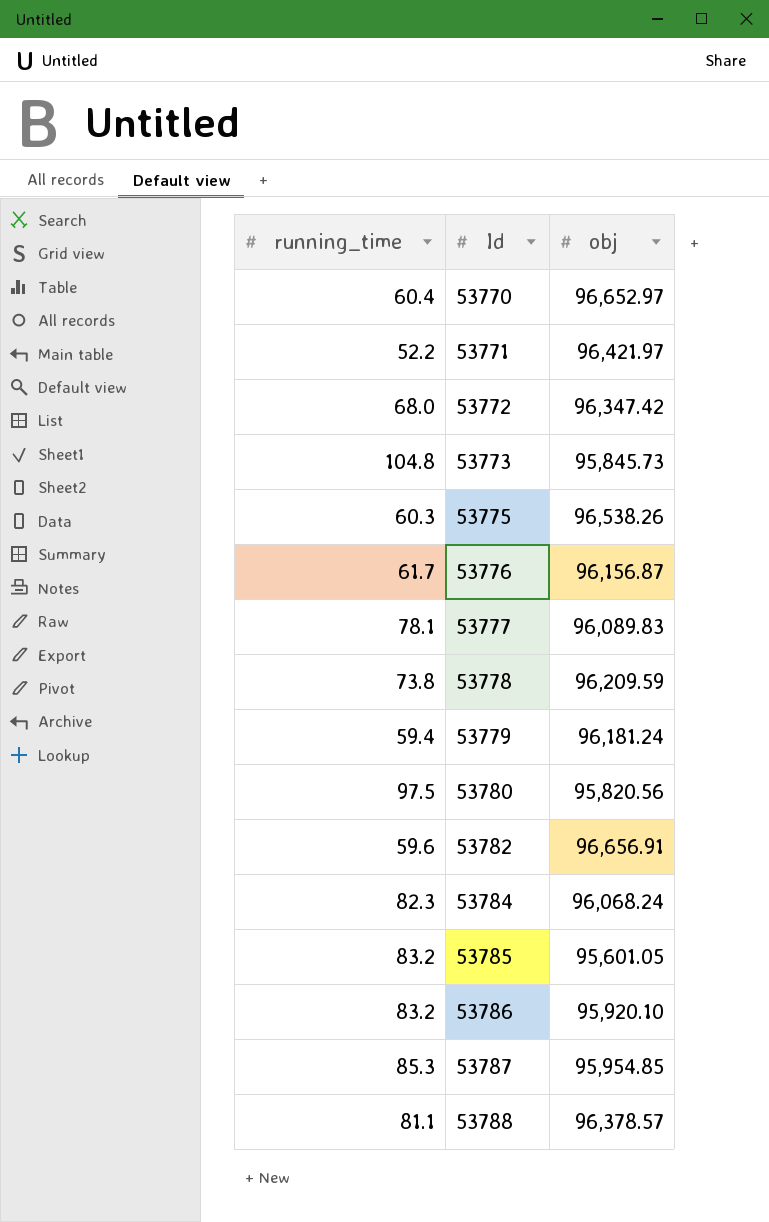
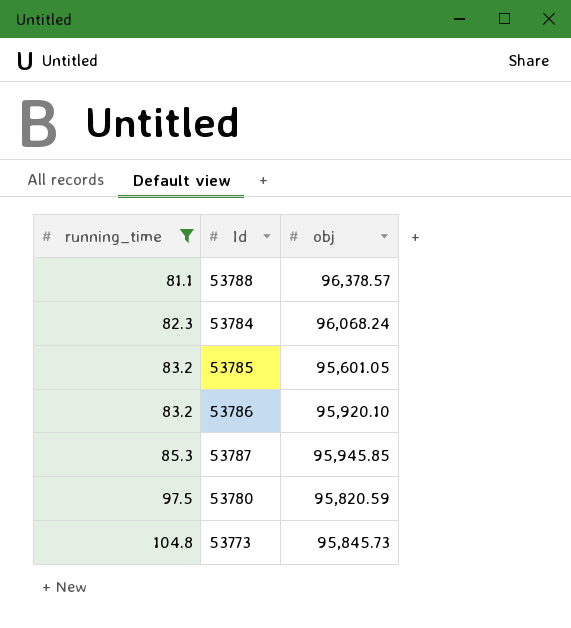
filter: none -> running_time >= 81.1
row order: Id ascending -> running_time ascending
53787 | obj: 95,954.85 -> 95,945.85
53780 | obj: 95,820.56 -> 95,820.59

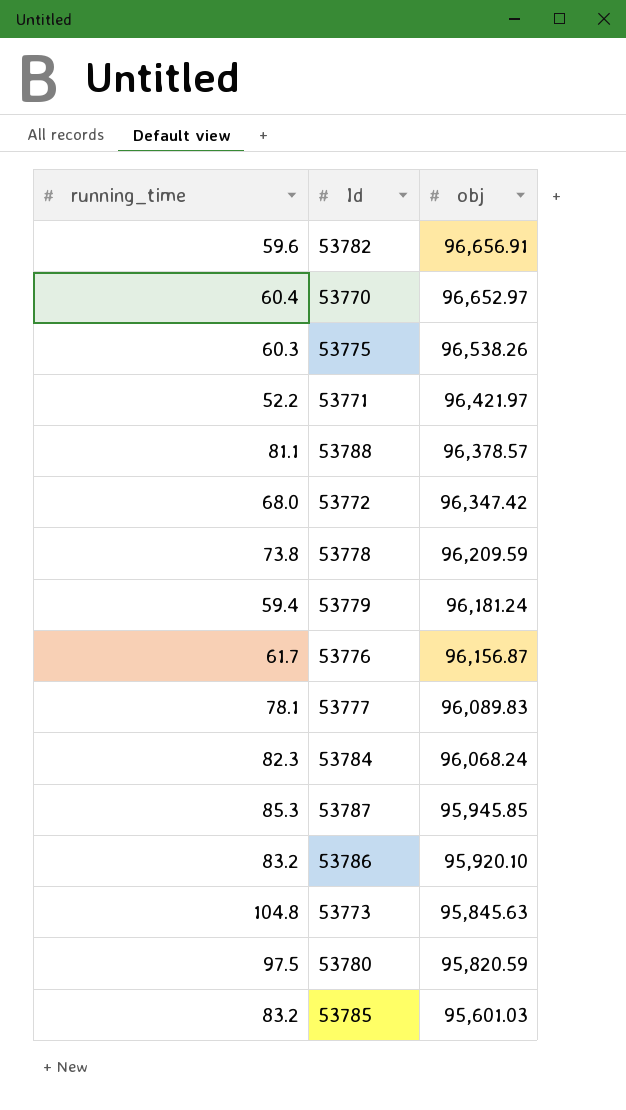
filter: running_time >= 81.1 -> none
row order: running_time ascending -> obj descending
53773 | obj: 95,845.73 -> 95,845.63
53785 | obj: 95,601.05 -> 95,601.03

